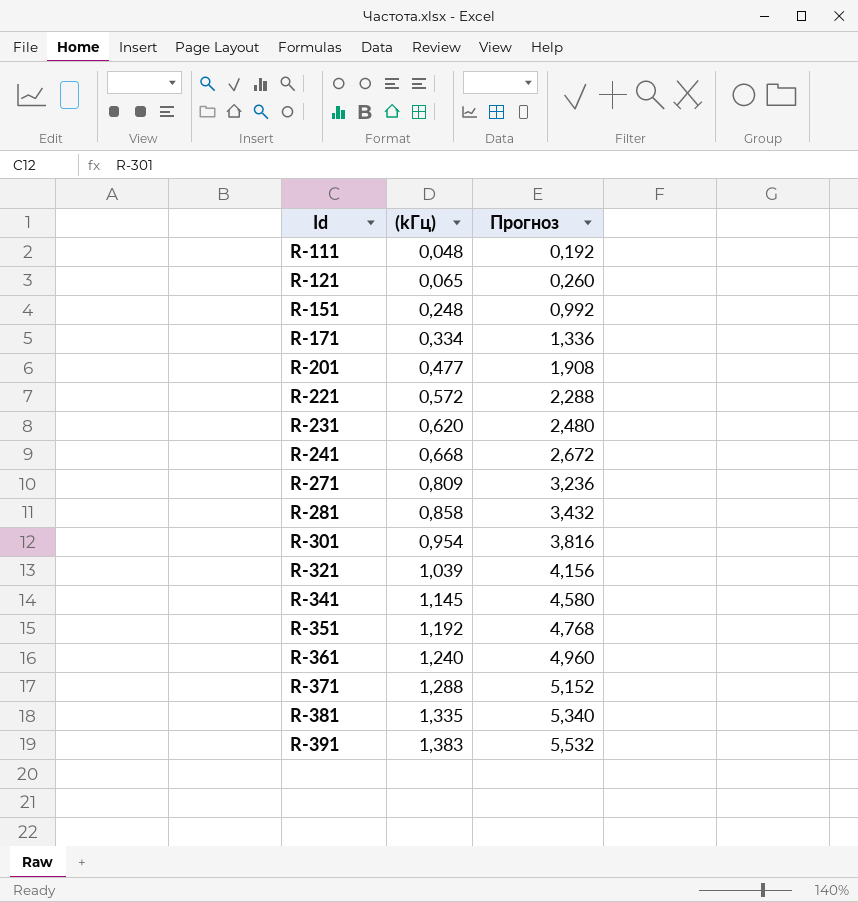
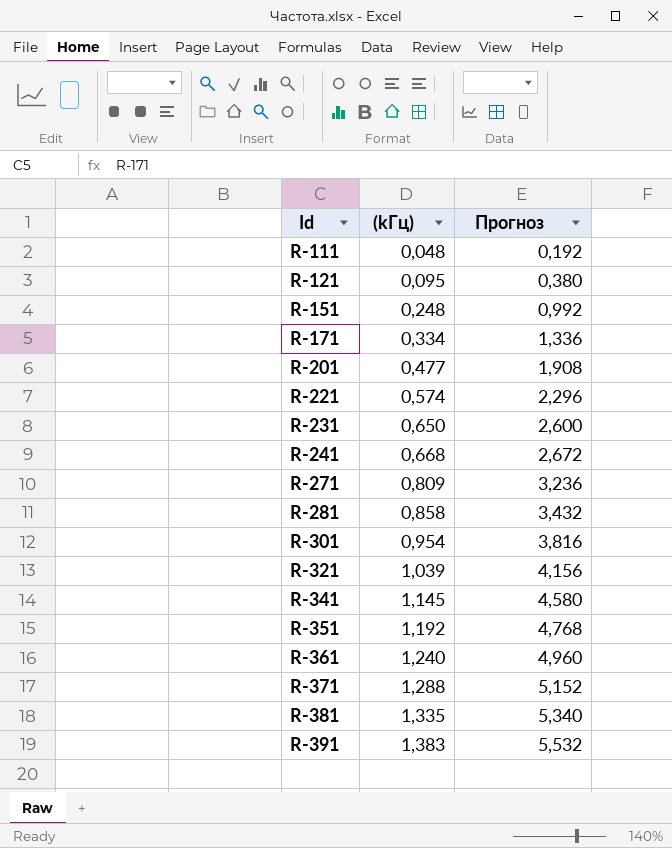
R-121 | (kГц): 0,065 -> 0,095
R-121 | Прогноз: 0,260 -> 0,380
R-221 | (kГц): 0,572 -> 0,574
R-221 | Прогноз: 2,288 -> 2,296
R-231 | (kГц): 0,620 -> 0,650
R-231 | Прогноз: 2,480 -> 2,600

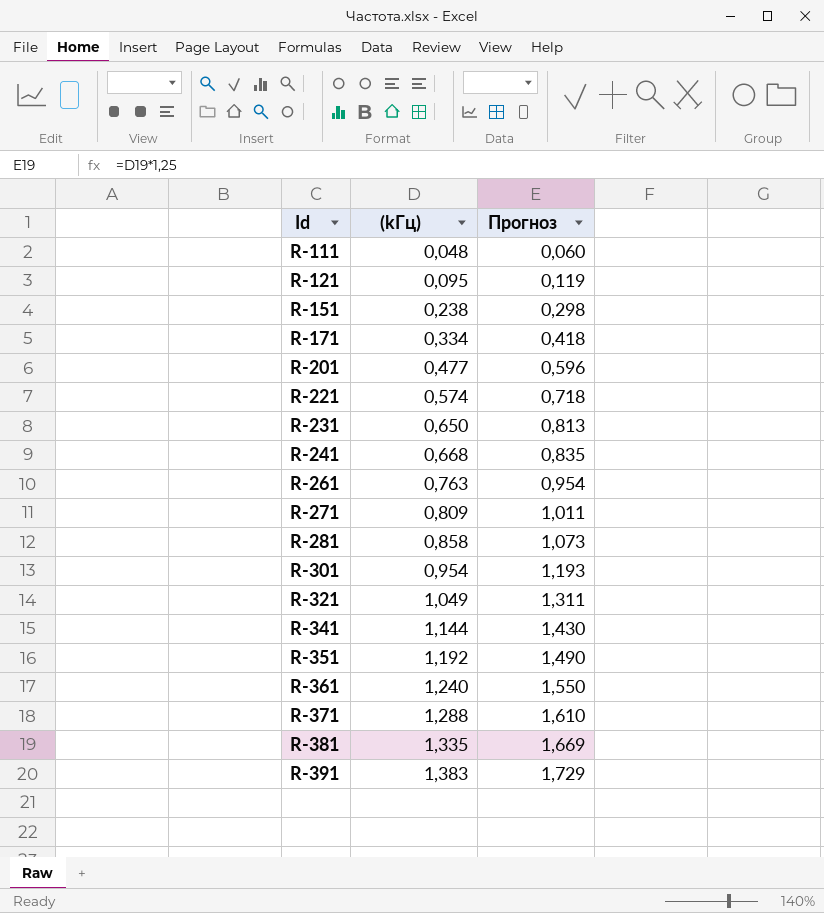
column Прогноз | formula: [(kГц)] * 4 -> [(kГц)] * 1,25
R-151 | (kГц): 0,248 -> 0,238
row R-261: none -> 0,763 | 0,954
R-321 | (kГц): 1,039 -> 1,049
R-341 | (kГц): 1,145 -> 1,144

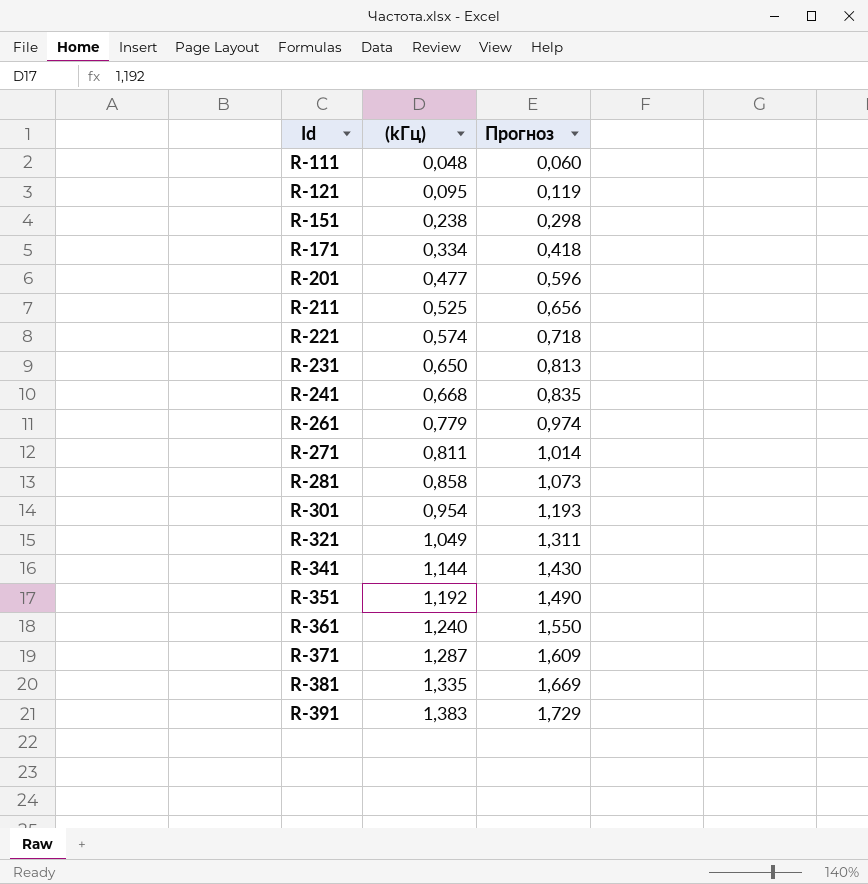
row R-211: none -> 0,525 | 0,656
R-261 | (kГц): 0,763 -> 0,779
R-261 | Прогноз: 0,954 -> 0,974
R-271 | (kГц): 0,809 -> 0,811
R-271 | Прогноз: 1,011 -> 1,014
R-371 | (kГц): 1,288 -> 1,287
R-371 | Прогноз: 1,610 -> 1,609

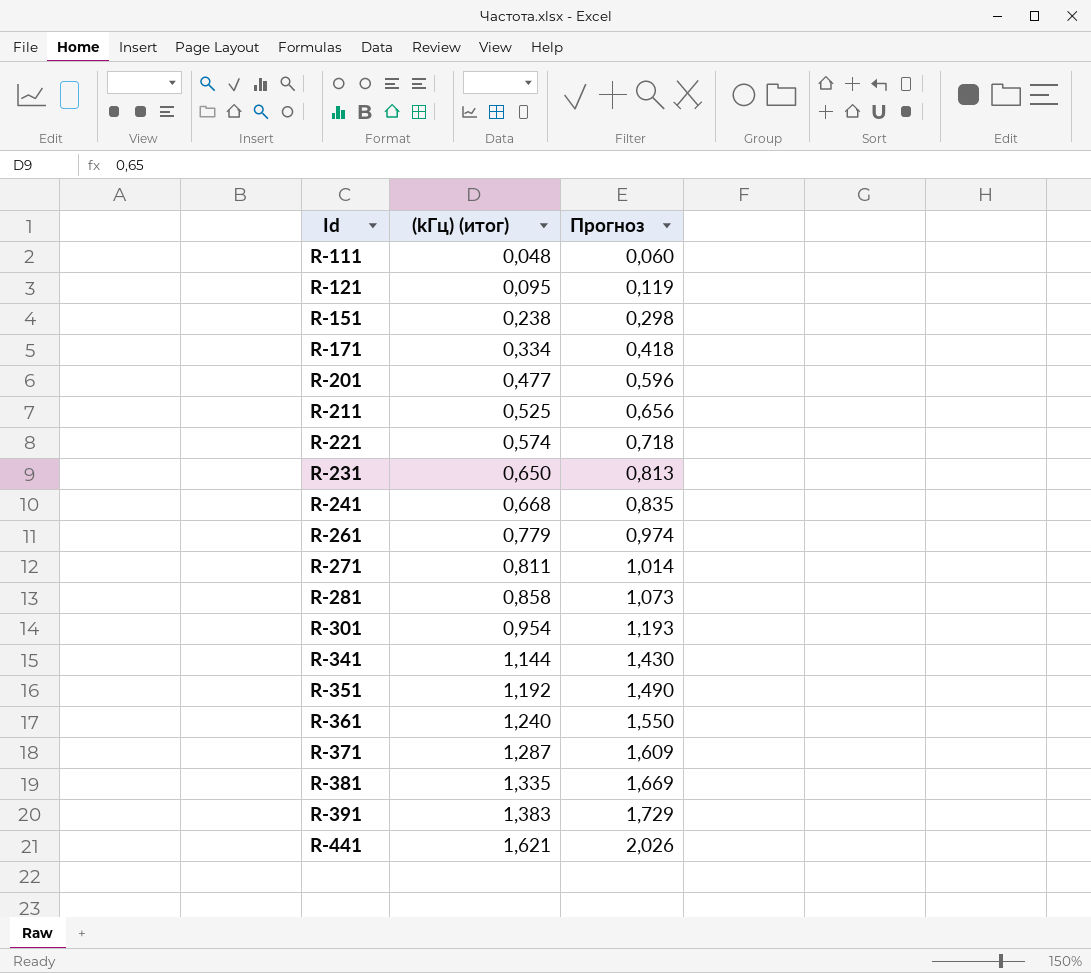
column name: (kГц) -> (kГц) (итог)
row R-321: 1,049 | 1,311 -> none
row R-441: none -> 1,621 | 2,026

